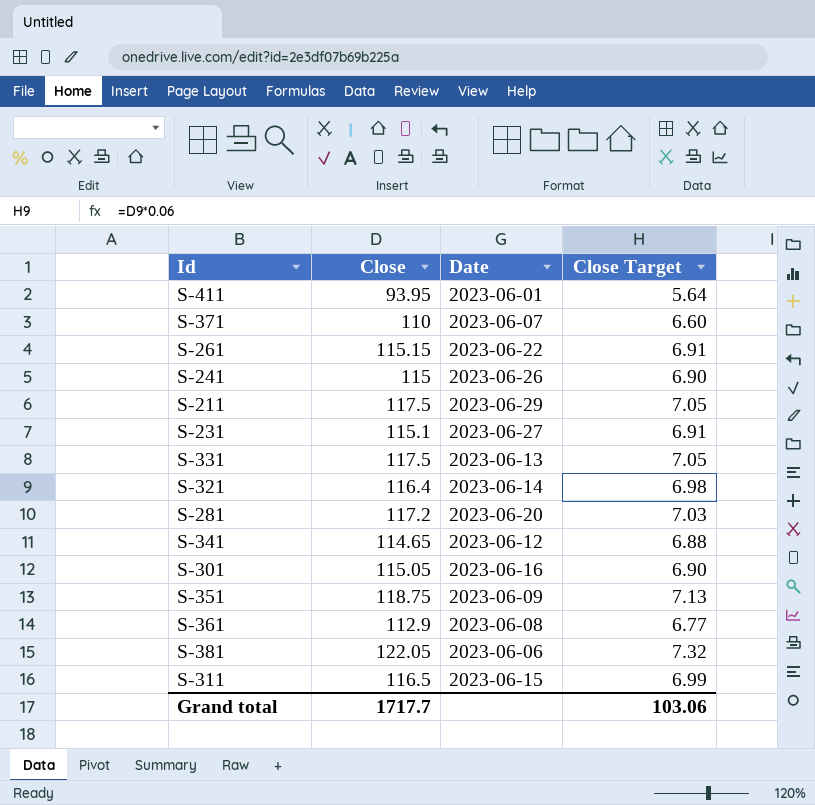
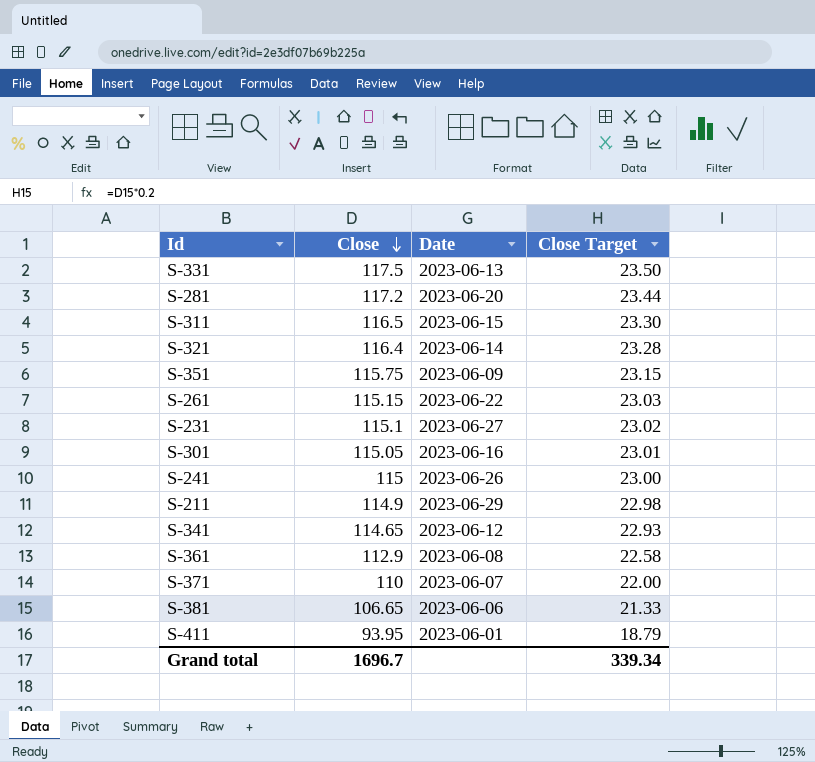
row order: none -> Close descending
column Close Target | formula: [Close] * 0.06 -> [Close] * 0.2
S-351 | Close: 118.75 -> 115.75
S-211 | Close: 117.5 -> 114.9
S-381 | Close: 122.05 -> 106.65
Grand total | Close: 1717.7 -> 1696.7
Grand total | Close Target: 103.06 -> 339.34

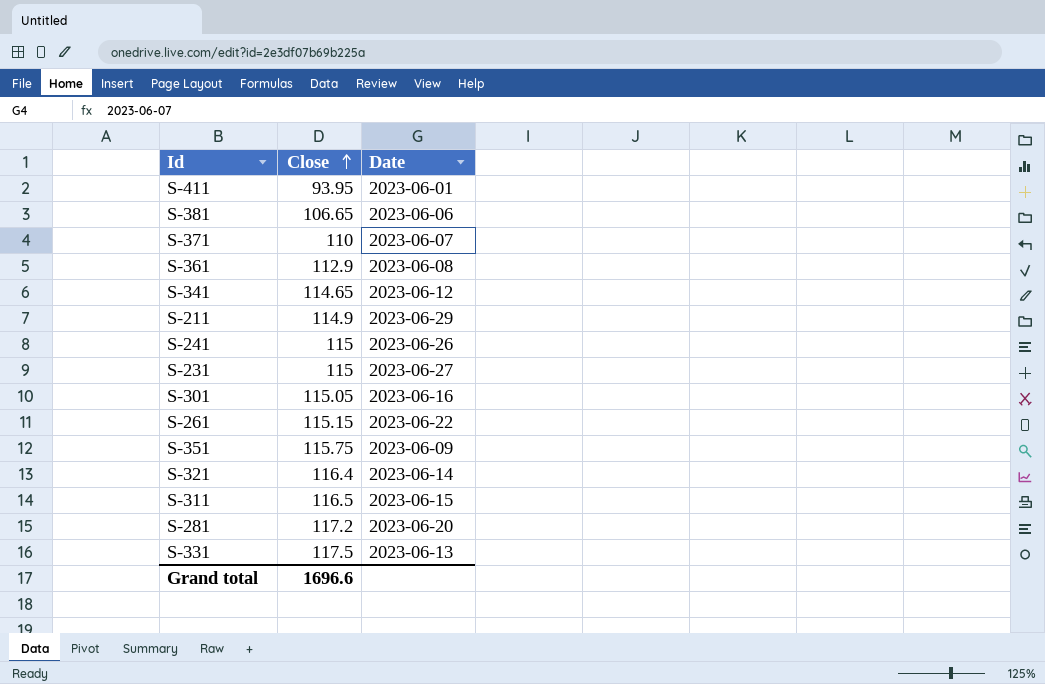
row order: Close descending -> Close ascending
column Close Target | formula: [Close] * 0.2 -> none
S-231 | Close: 115.1 -> 115
Grand total | Close: 1696.7 -> 1696.6

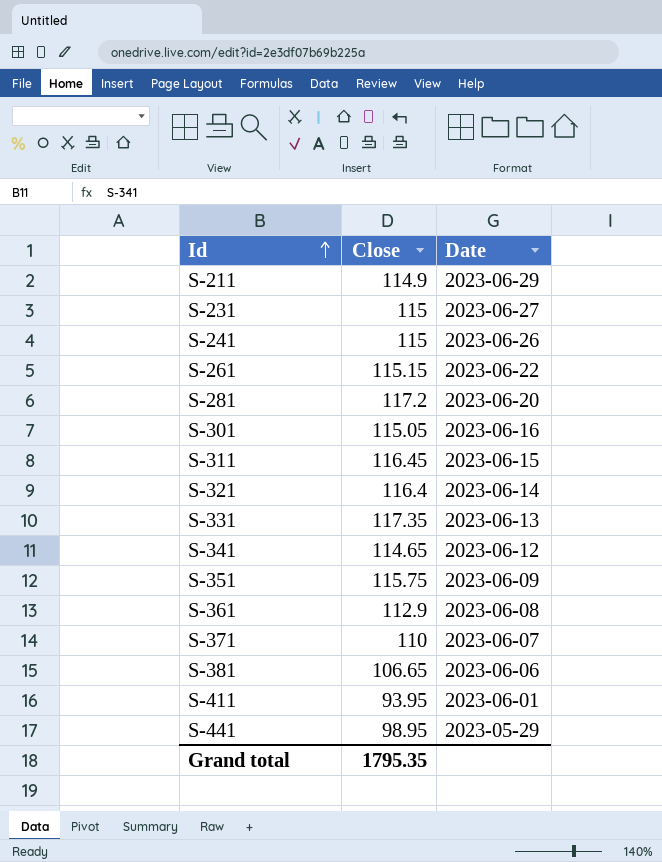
row order: Close ascending -> Id ascending
S-311 | Close: 116.5 -> 116.45
S-331 | Close: 117.5 -> 117.35
row S-441: none -> 98.95 | 2023-05-29
Grand total | Close: 1696.6 -> 1795.35

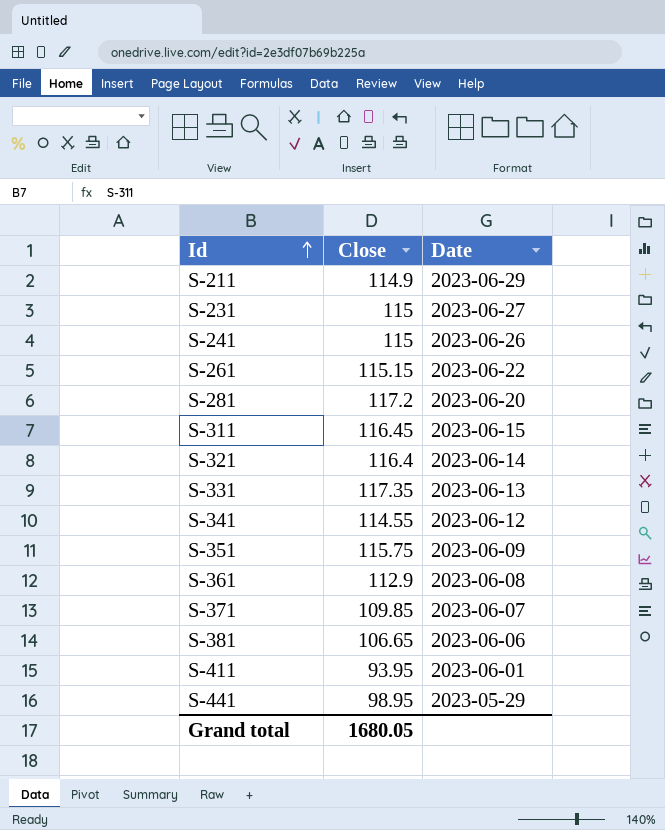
row S-301: 115.05 | 2023-06-16 -> none
S-341 | Close: 114.65 -> 114.55
S-371 | Close: 110 -> 109.85
Grand total | Close: 1795.35 -> 1680.05

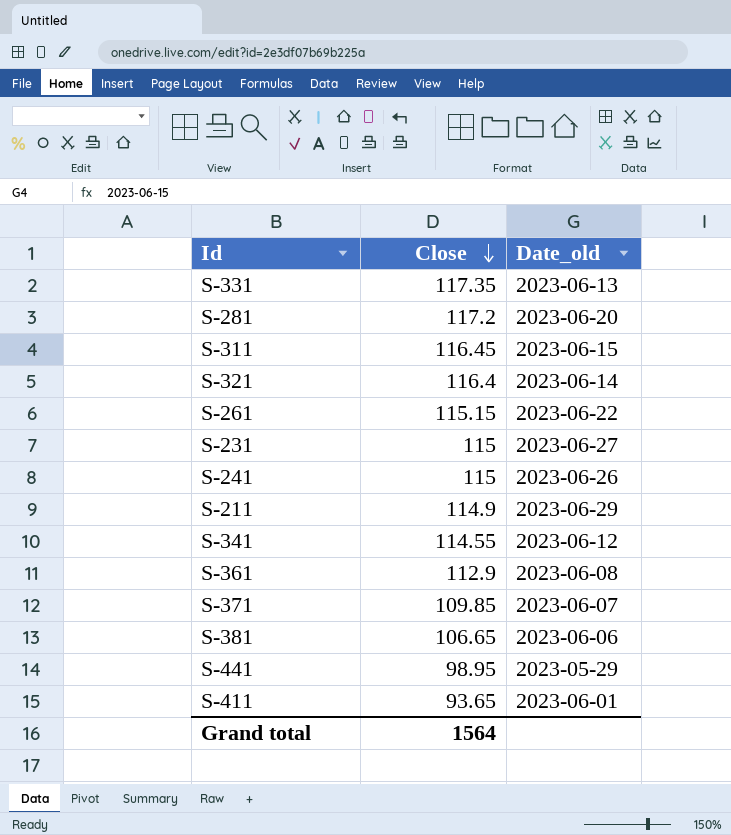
row order: Id ascending -> Close descending
column name: Date -> Date_old
row S-351: 115.75 | 2023-06-09 -> none
S-411 | Close: 93.95 -> 93.65
Grand total | Close: 1680.05 -> 1564

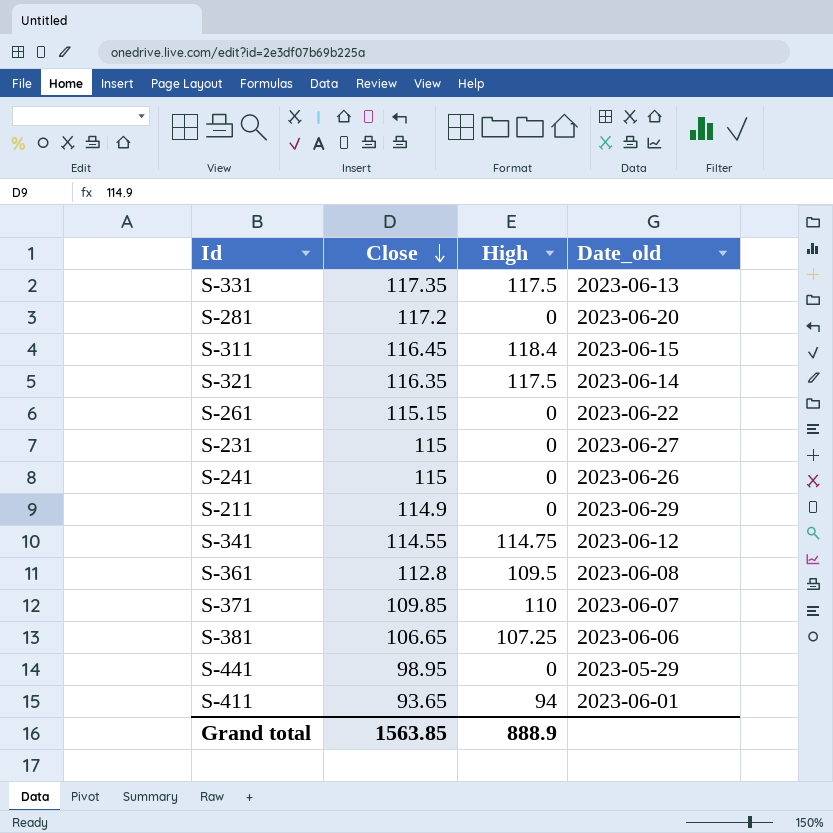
column High | position: none -> 3
S-321 | Close: 116.4 -> 116.35
S-361 | Close: 112.9 -> 112.8
Grand total | Close: 1564 -> 1563.85

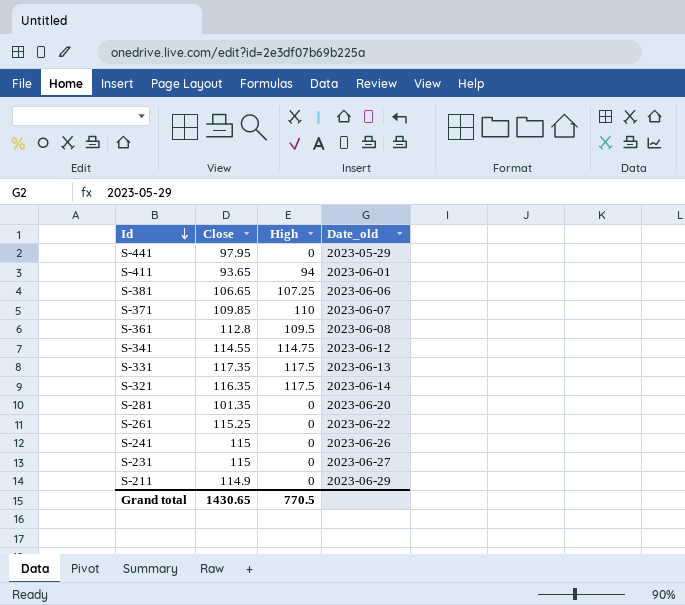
row order: Close descending -> Id descending
row S-311: 116.45 | 118.4 | 2023-06-15 -> none
S-441 | Close: 98.95 -> 97.95
S-281 | Close: 117.2 -> 101.35
S-261 | Close: 115.15 -> 115.25
Grand total | Close: 1563.85 -> 1430.65
Grand total | High: 888.9 -> 770.5

